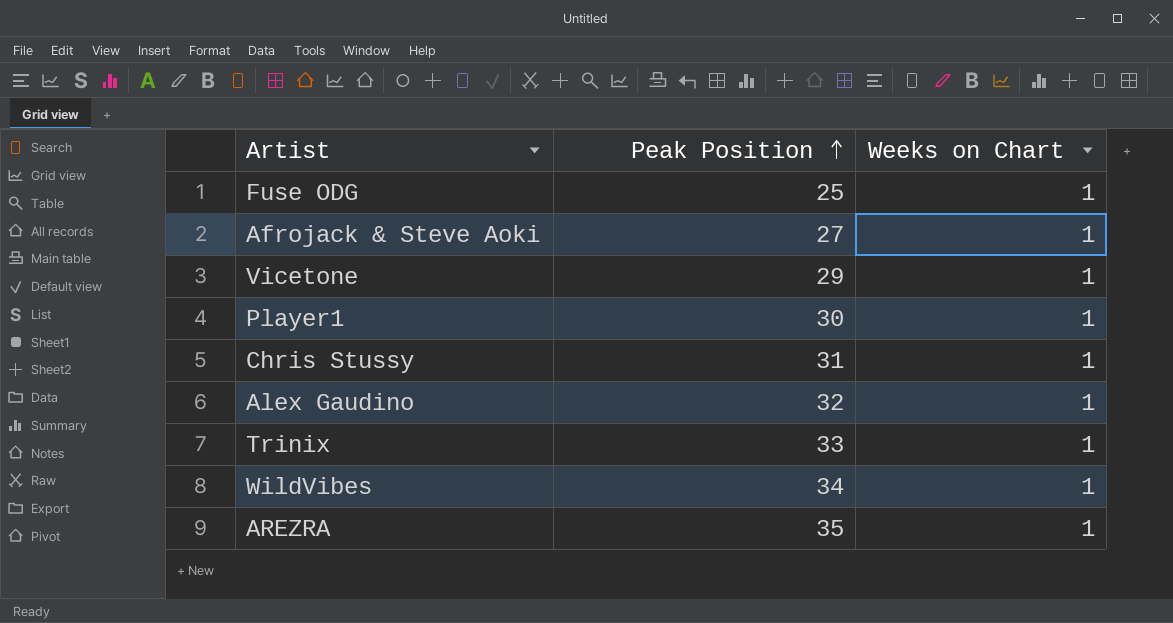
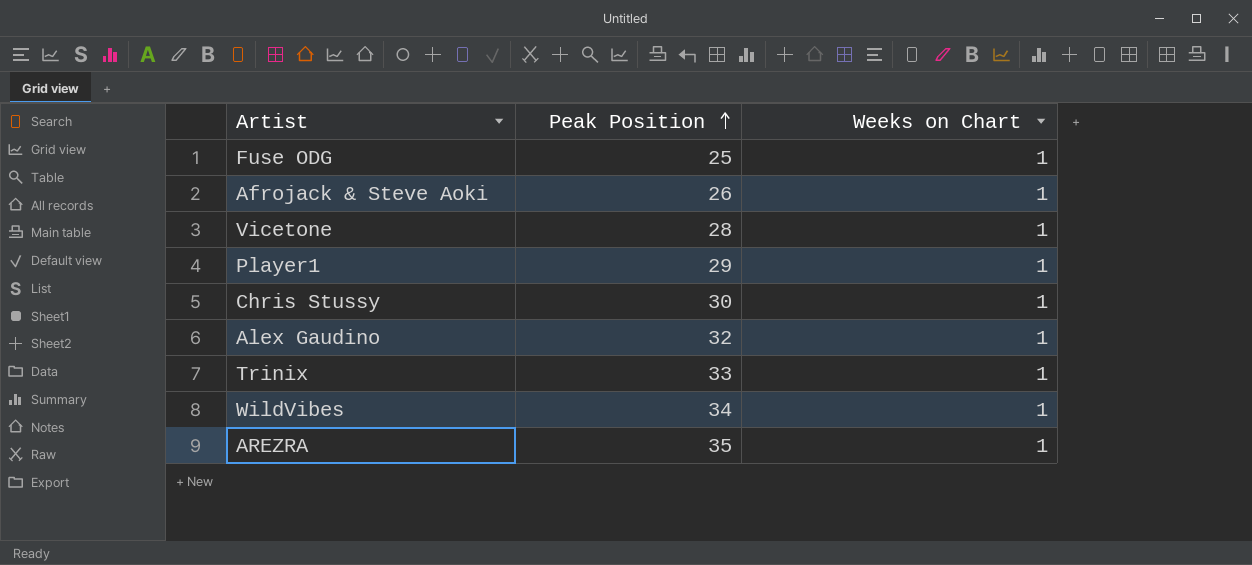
Afrojack & Steve Aoki | Peak Position: 27 -> 26
Vicetone | Peak Position: 29 -> 28
Player1 | Peak Position: 30 -> 29
Chris Stussy | Peak Position: 31 -> 30

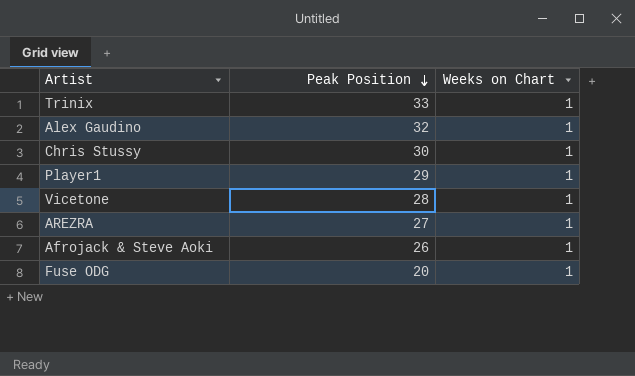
row order: Peak Position ascending -> Peak Position descending
row WildVibes: 34 | 1 -> none
AREZRA | Peak Position: 35 -> 27
Fuse ODG | Peak Position: 25 -> 20

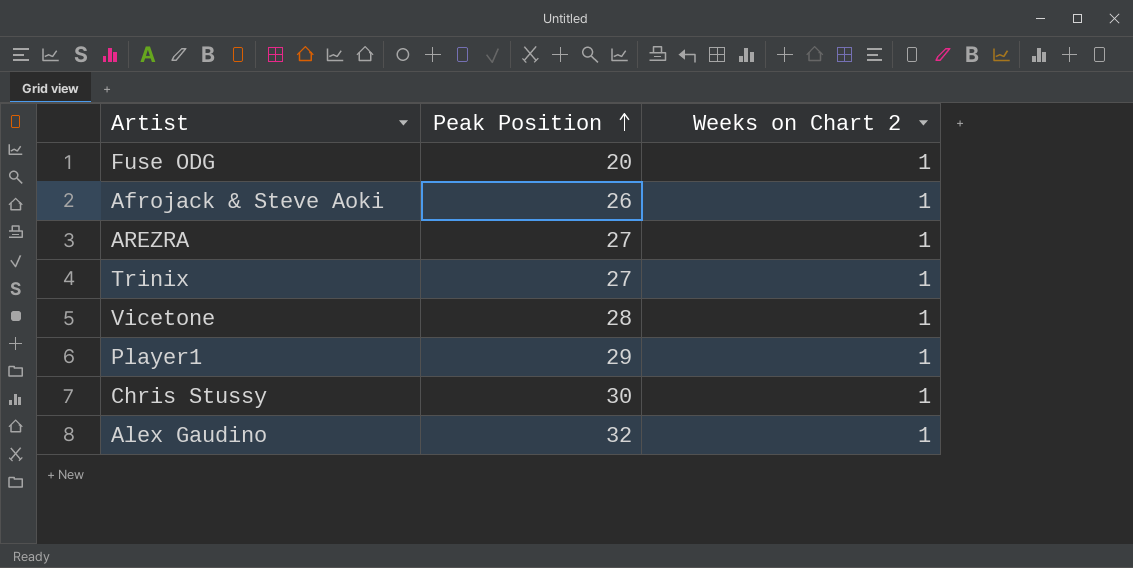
row order: Peak Position descending -> Peak Position ascending
column name: Weeks on Chart -> Weeks on Chart 2
Trinix | Peak Position: 33 -> 27

